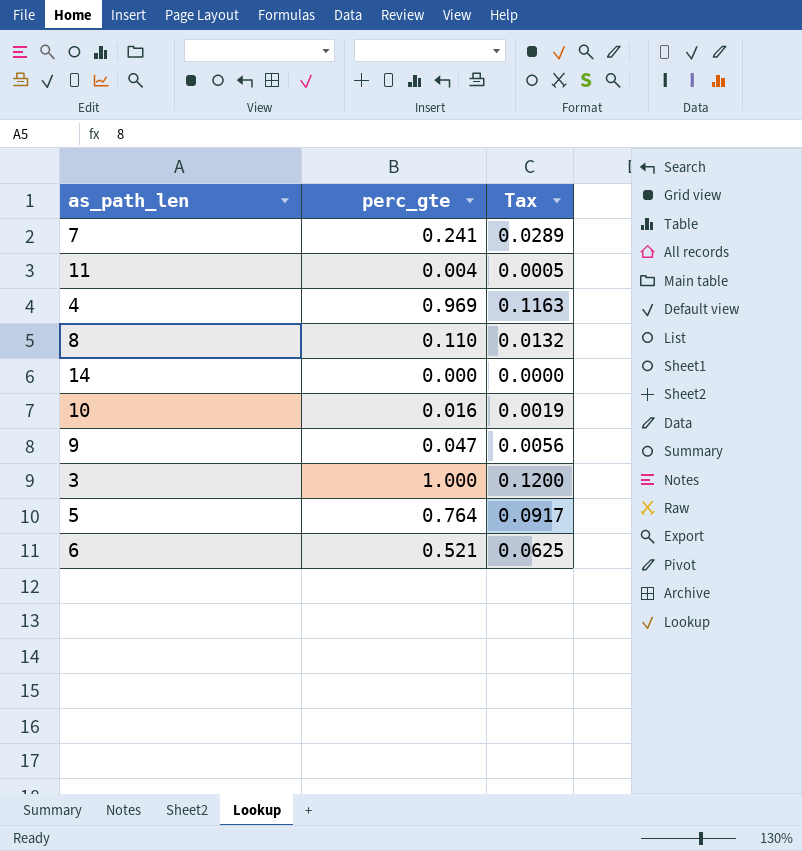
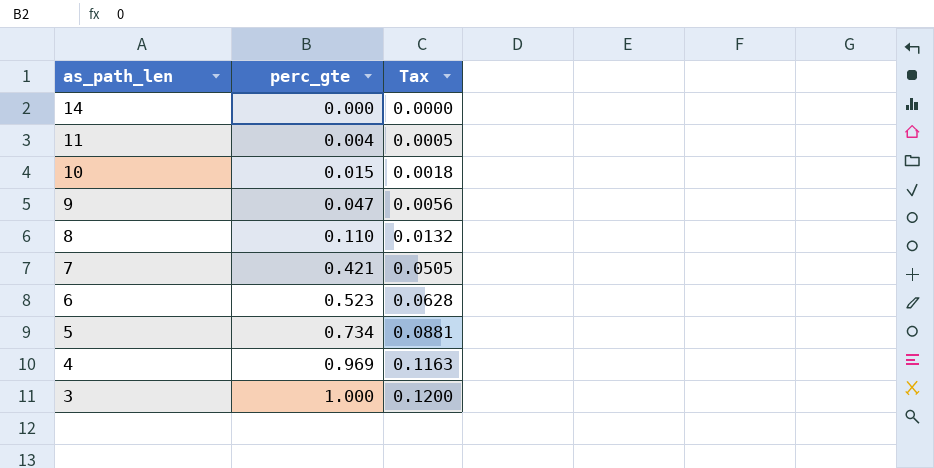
row order: none -> as_path_len descending
10 | perc_gte: 0.016 -> 0.015
10 | Tax: 0.0019 -> 0.0018
7 | perc_gte: 0.241 -> 0.421
7 | Tax: 0.0289 -> 0.0505
6 | perc_gte: 0.521 -> 0.523
6 | Tax: 0.0625 -> 0.0628
5 | perc_gte: 0.764 -> 0.734
5 | Tax: 0.0917 -> 0.0881

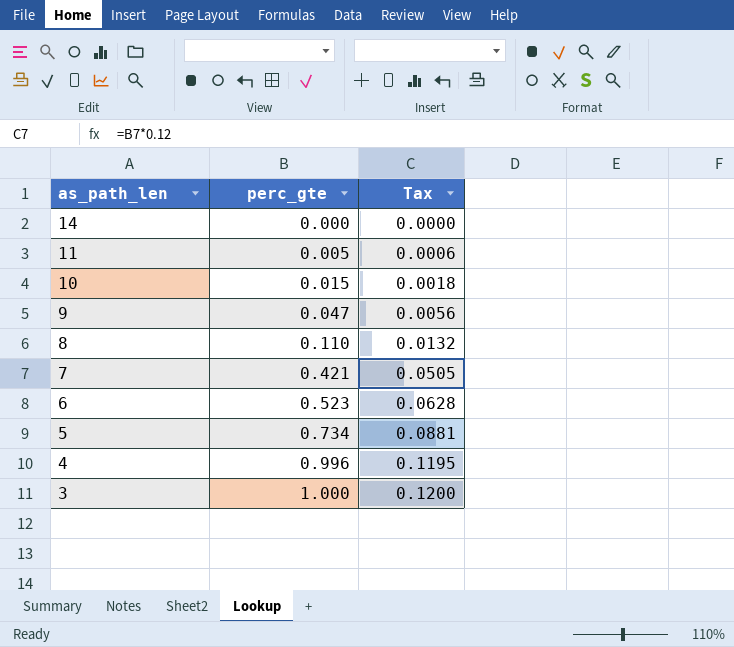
11 | perc_gte: 0.004 -> 0.005
11 | Tax: 0.0005 -> 0.0006
4 | perc_gte: 0.969 -> 0.996
4 | Tax: 0.1163 -> 0.1195

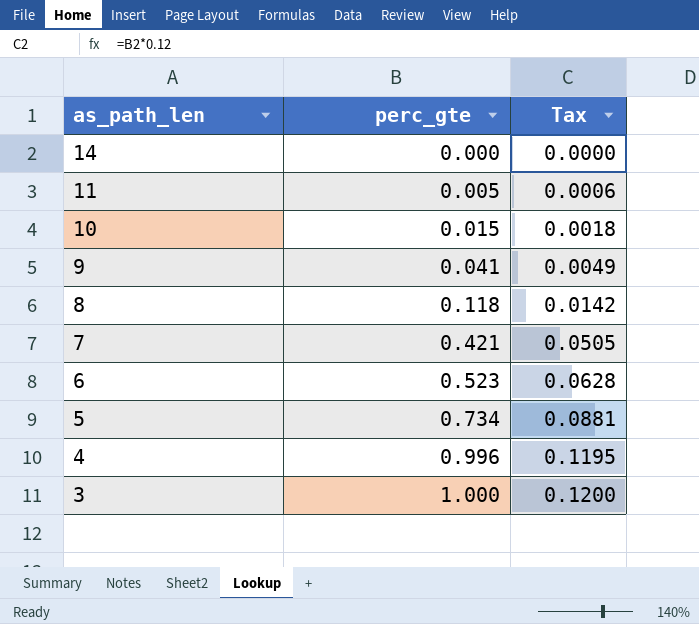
9 | perc_gte: 0.047 -> 0.041
9 | Tax: 0.0056 -> 0.0049
8 | perc_gte: 0.110 -> 0.118
8 | Tax: 0.0132 -> 0.0142

